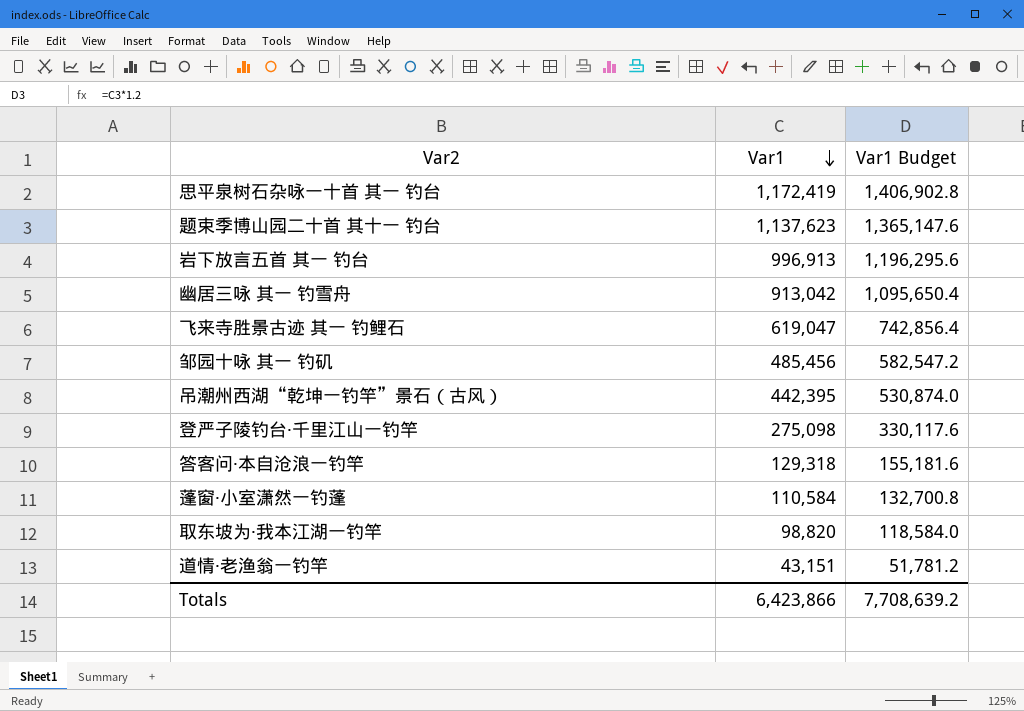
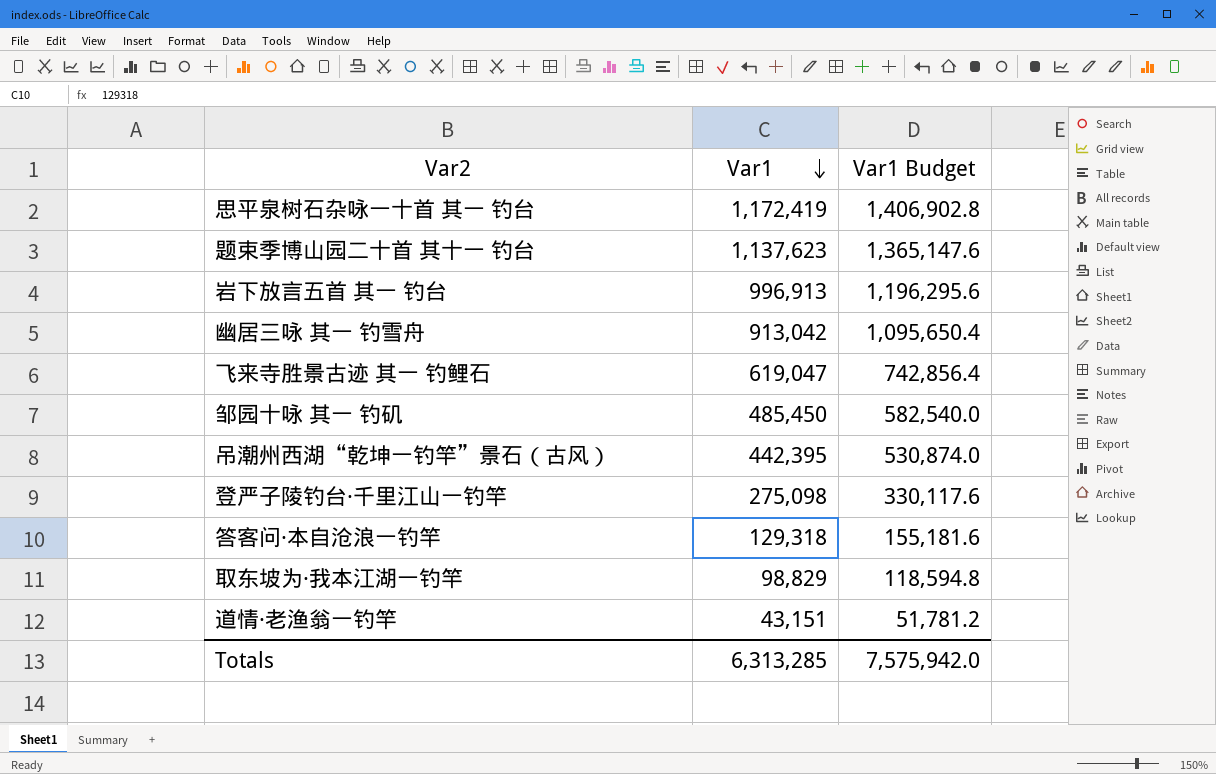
row 蓬窗·小室潇然一钓蓬: 110,584 | 132,700.8 -> none
邹园十咏 其一 钓矶 | Var1: 485,456 -> 485,450
邹园十咏 其一 钓矶 | Var1 Budget: 582,547.2 -> 582,540.0
取东坡为·我本江湖一钓竿 | Var1: 98,820 -> 98,829
取东坡为·我本江湖一钓竿 | Var1 Budget: 118,584.0 -> 118,594.8
Totals | Var1: 6,423,866 -> 6,313,285
Totals | Var1 Budget: 7,708,639.2 -> 7,575,942.0

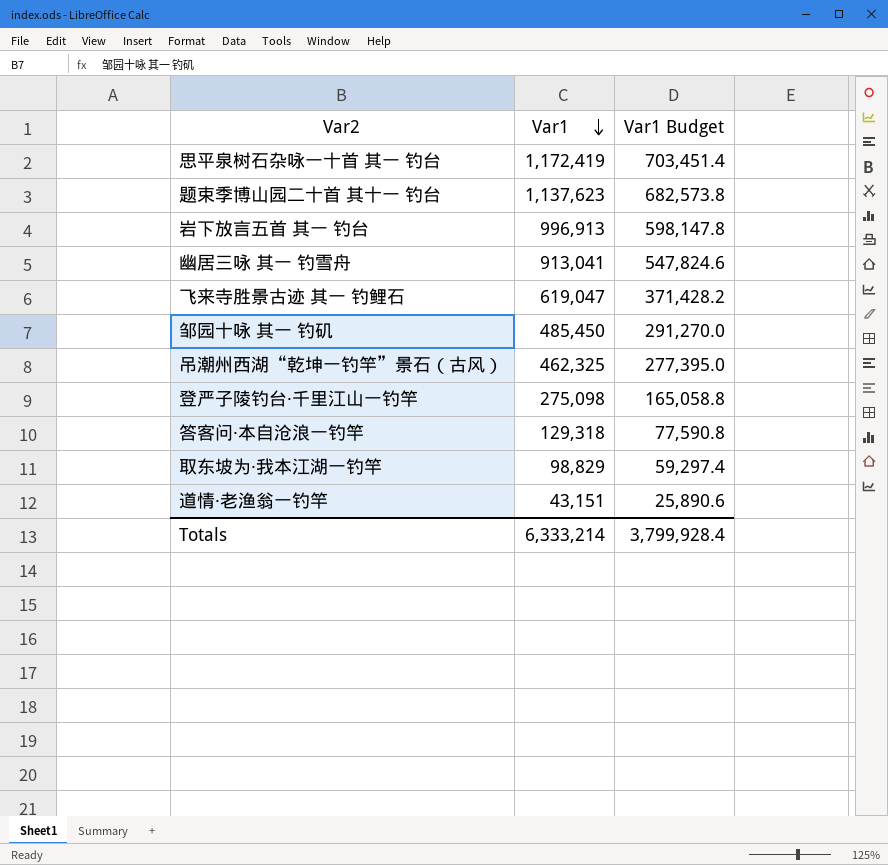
column Var1 Budget | formula: [Var1] * 1.2 -> [Var1] * 0.6
幽居三咏 其一 钓雪舟 | Var1: 913,042 -> 913,041
吊潮州西湖“乾坤一钓竿”景石（古风） | Var1: 442,395 -> 462,325
Totals | Var1: 6,313,285 -> 6,333,214
Totals | Var1 Budget: 7,575,942.0 -> 3,799,928.4

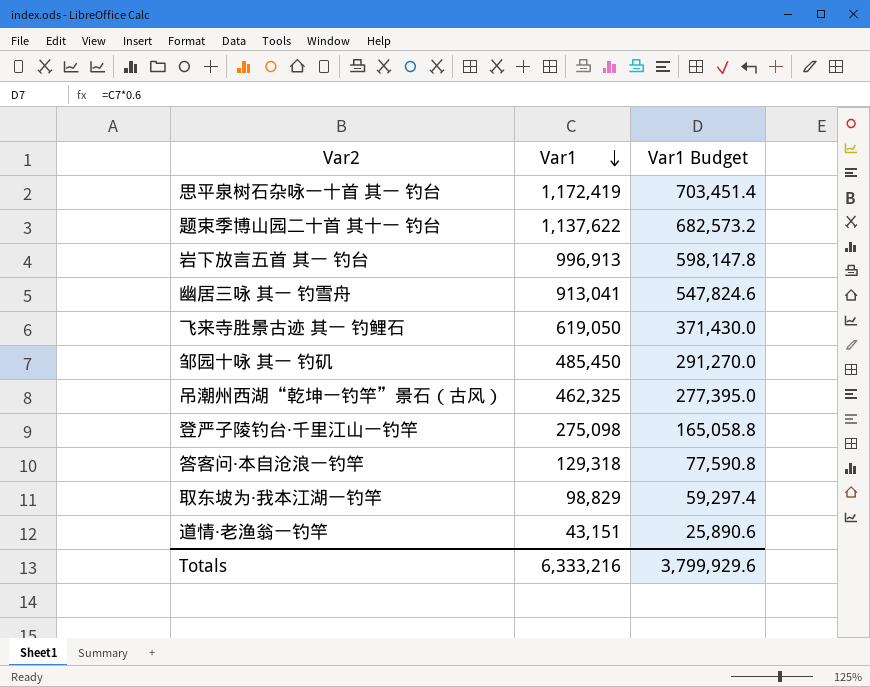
题束季博山园二十首 其十一 钓台 | Var1: 1,137,623 -> 1,137,622
题束季博山园二十首 其十一 钓台 | Var1 Budget: 682,573.8 -> 682,573.2
飞来寺胜景古迹 其一 钓鲤石 | Var1: 619,047 -> 619,050
飞来寺胜景古迹 其一 钓鲤石 | Var1 Budget: 371,428.2 -> 371,430.0
Totals | Var1: 6,333,214 -> 6,333,216
Totals | Var1 Budget: 3,799,928.4 -> 3,799,929.6

